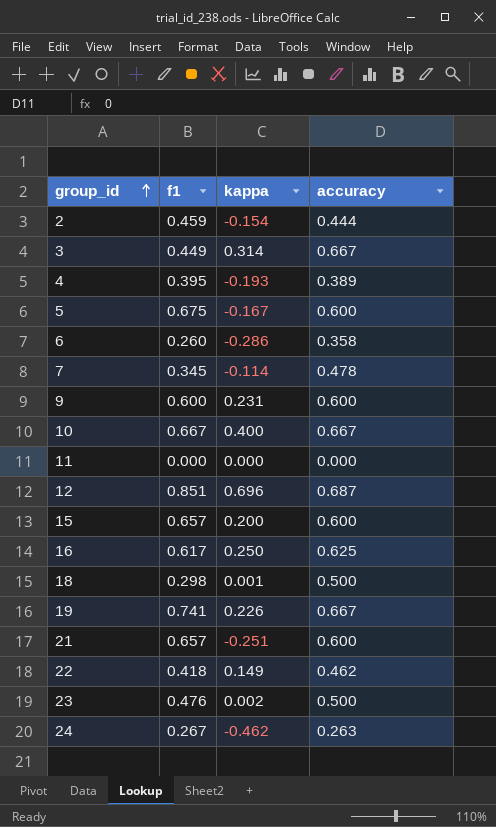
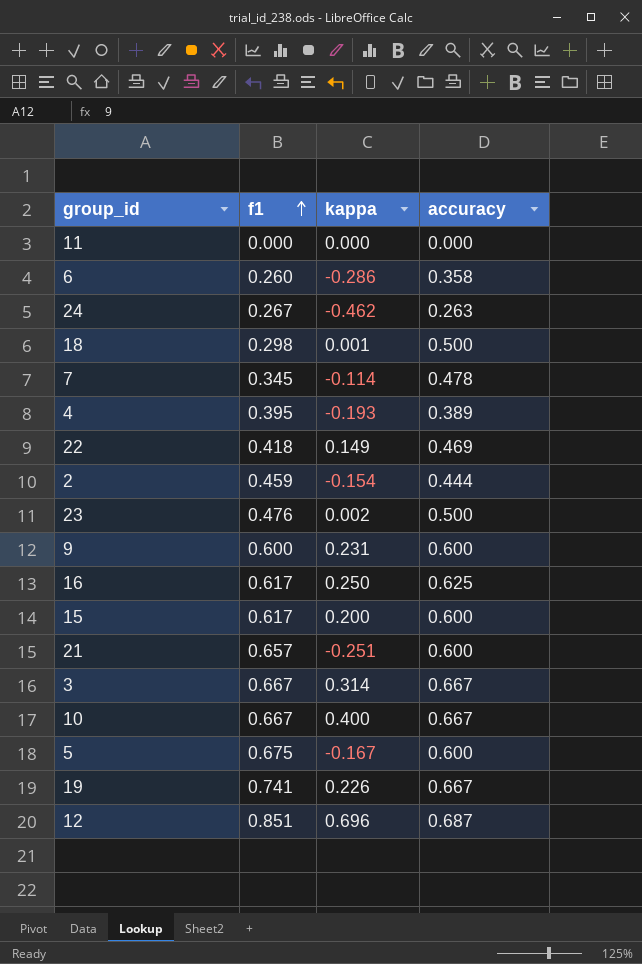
row order: group_id ascending -> f1 ascending
22 | accuracy: 0.462 -> 0.469
15 | f1: 0.657 -> 0.617
3 | f1: 0.449 -> 0.667

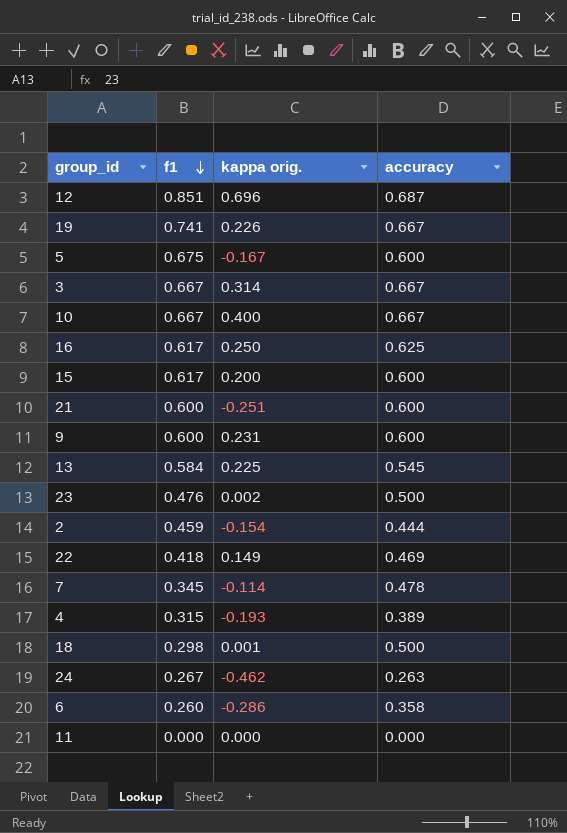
row order: f1 ascending -> f1 descending
column name: kappa -> kappa orig.
21 | f1: 0.657 -> 0.600
row 13: none -> 0.584 | 0.225 | 0.545
4 | f1: 0.395 -> 0.315

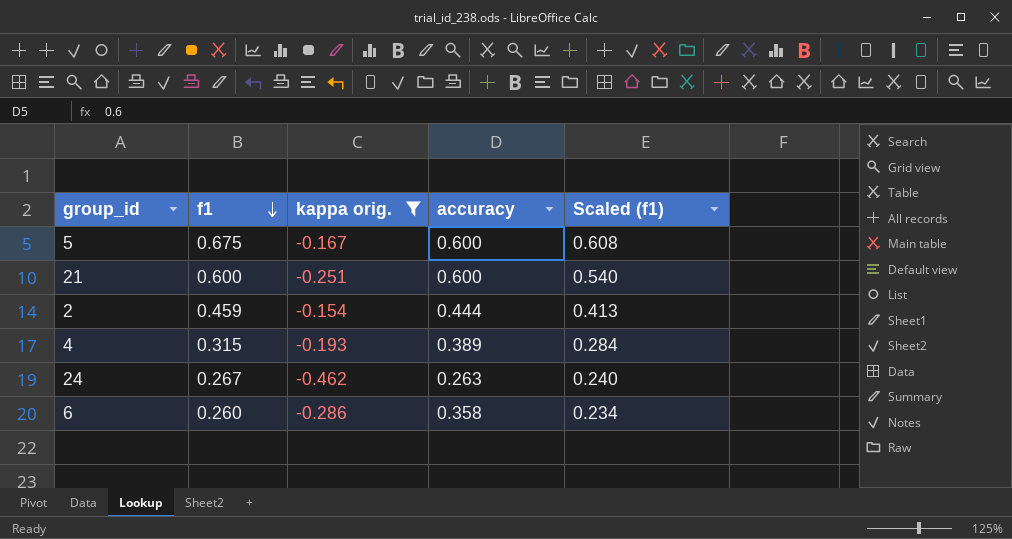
filter: none -> kappa orig. <= -0.154
column Scaled (f1) | formula: none -> [f1] * 0.9

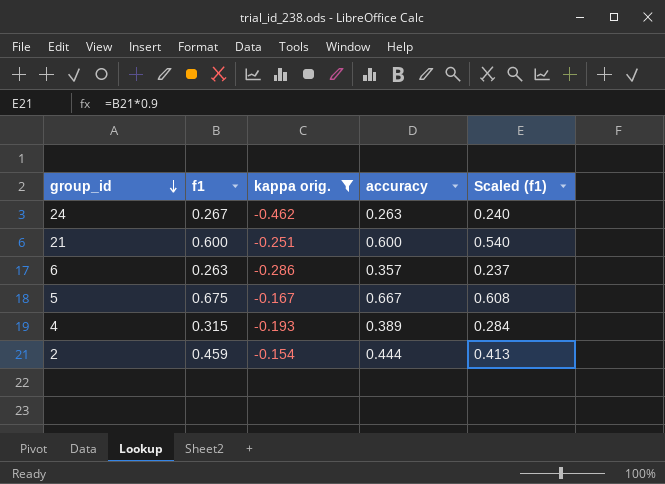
row order: f1 descending -> group_id descending
6 | f1: 0.260 -> 0.263
6 | accuracy: 0.358 -> 0.357
6 | Scaled (f1): 0.234 -> 0.237
5 | accuracy: 0.600 -> 0.667

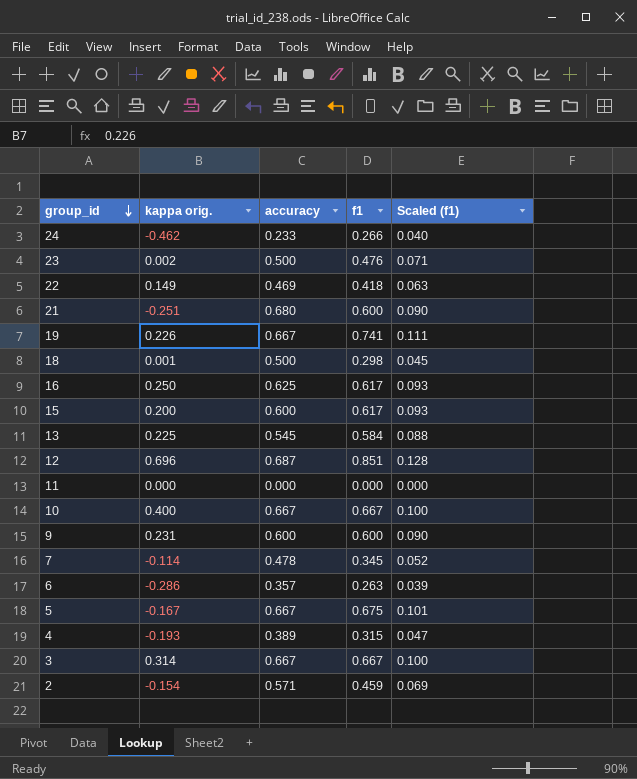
filter: kappa orig. <= -0.154 -> none
column f1 | position: 2 -> 4
column Scaled (f1) | formula: [f1] * 0.9 -> [f1] * 0.15
24 | accuracy: 0.263 -> 0.233
24 | f1: 0.267 -> 0.266
21 | accuracy: 0.600 -> 0.680
2 | accuracy: 0.444 -> 0.571

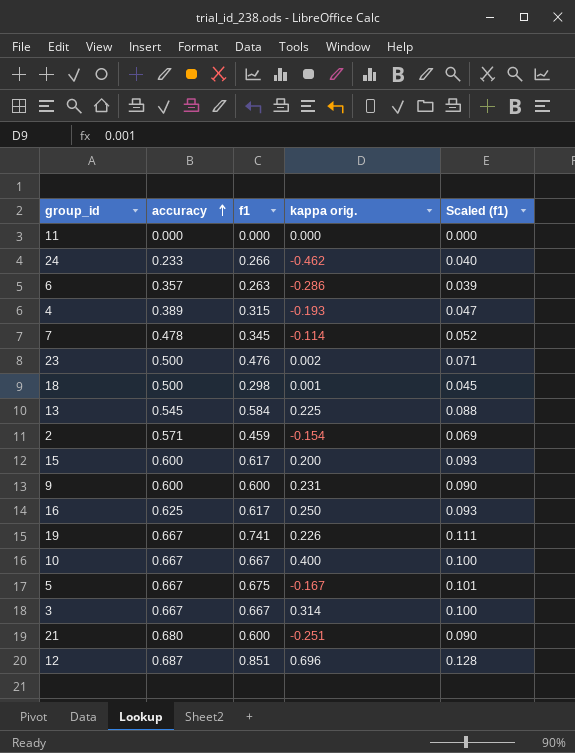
row order: group_id descending -> accuracy ascending
column kappa orig. | position: 2 -> 4
row 22: 0.149 | 0.469 | 0.418 | 0.063 -> none

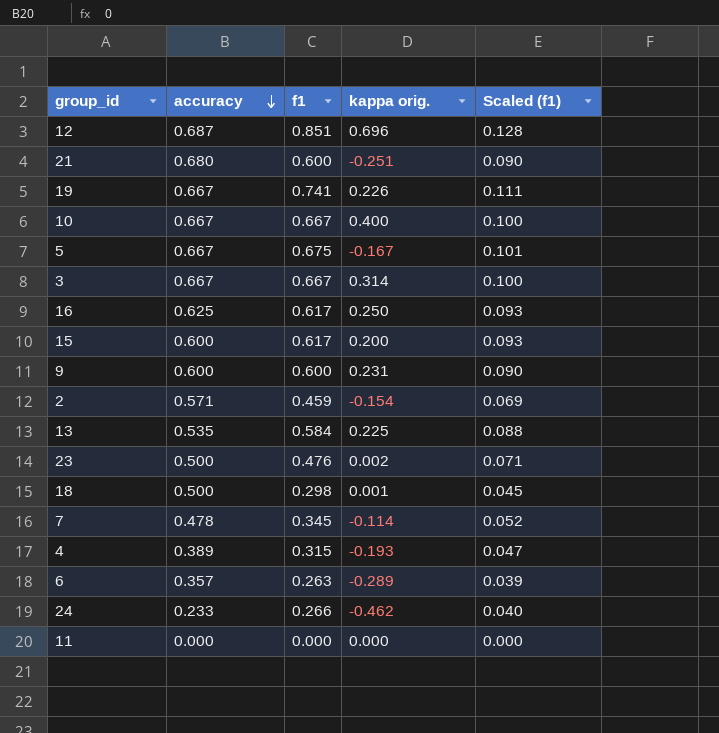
row order: accuracy ascending -> accuracy descending
13 | accuracy: 0.545 -> 0.535
6 | kappa orig.: -0.286 -> -0.289

